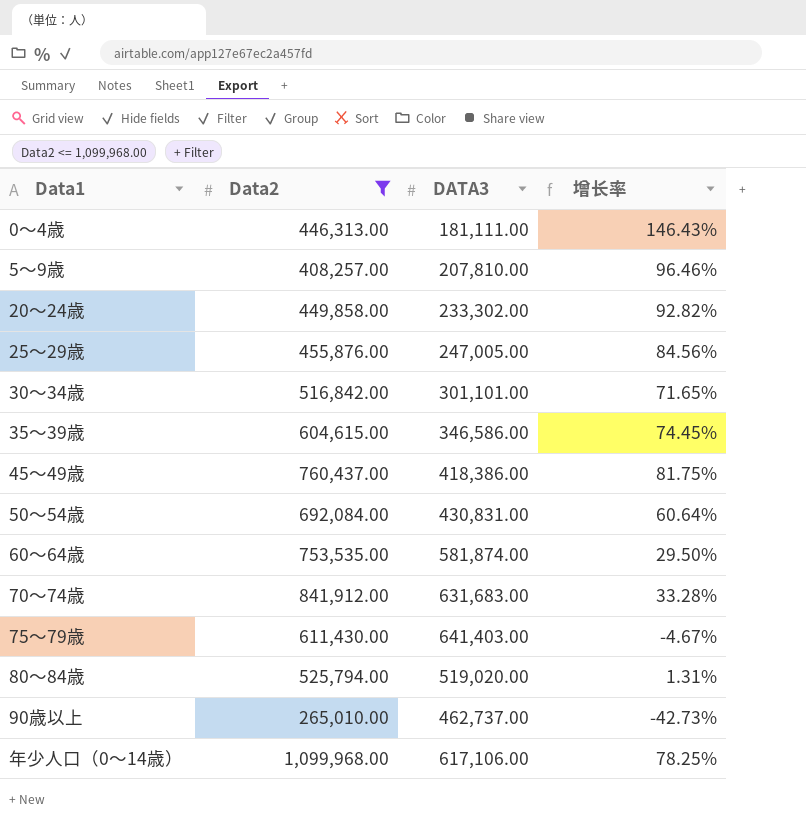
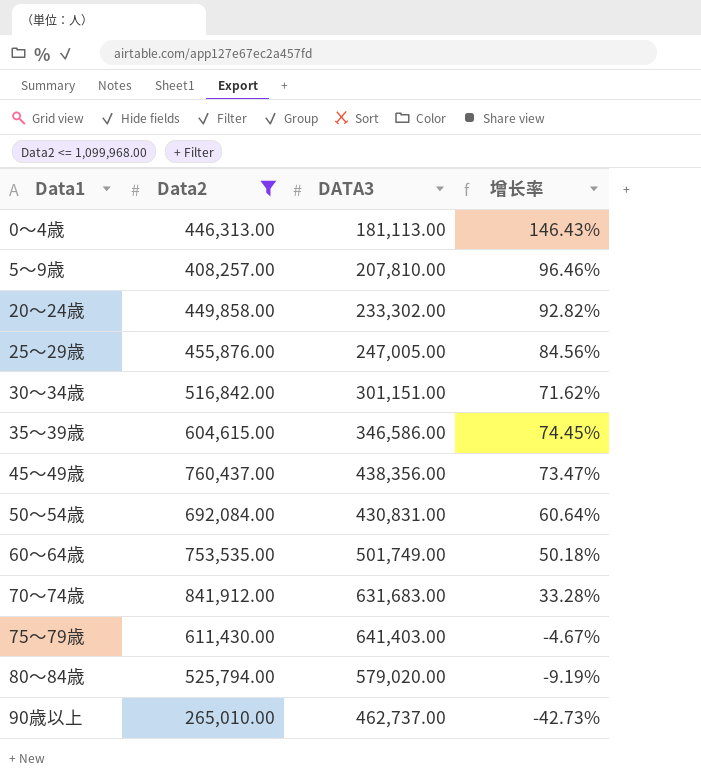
row 年少人口（0～14歳）: 1,099,968.00 | 617,106.00 | 78.25% -> none
0～4歳 | DATA3: 181,111.00 -> 181,113.00
30～34歳 | DATA3: 301,101.00 -> 301,151.00
30～34歳 | 增长率: 71.65% -> 71.62%
45～49歳 | DATA3: 418,386.00 -> 438,356.00
45～49歳 | 增长率: 81.75% -> 73.47%
60～64歳 | DATA3: 581,874.00 -> 501,749.00
60～64歳 | 增长率: 29.50% -> 50.18%
80～84歳 | DATA3: 519,020.00 -> 579,020.00
80～84歳 | 增长率: 1.31% -> -9.19%

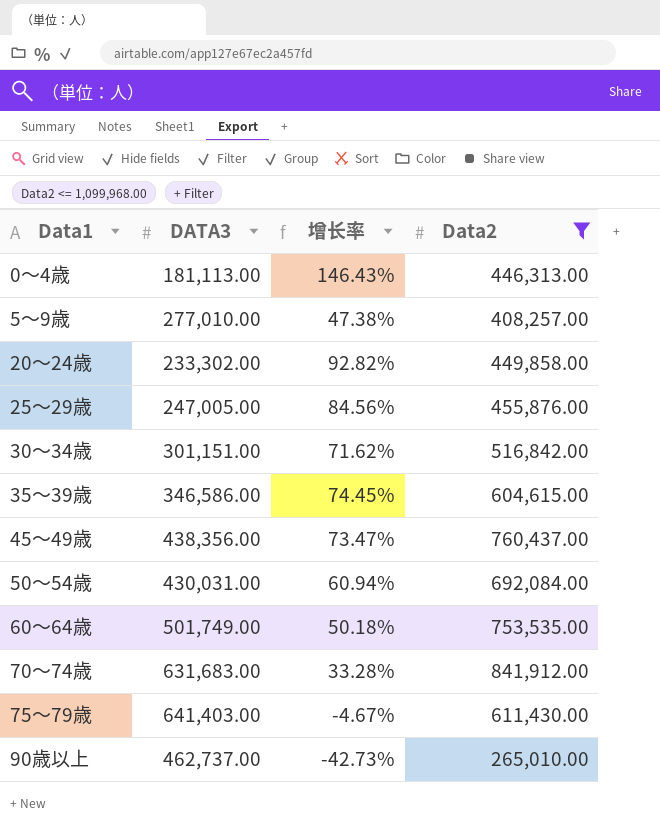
column Data2 | position: 2 -> 4
row 80～84歳: 525,794.00 | 579,020.00 | -9.19% -> none
5～9歳 | DATA3: 207,810.00 -> 277,010.00
5～9歳 | 增长率: 96.46% -> 47.38%
50～54歳 | DATA3: 430,831.00 -> 430,031.00
50～54歳 | 增长率: 60.64% -> 60.94%

